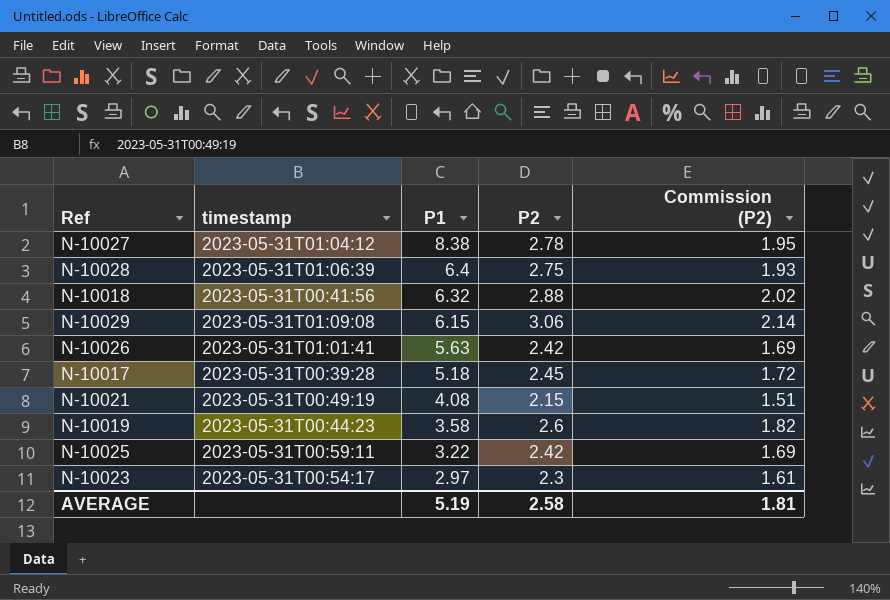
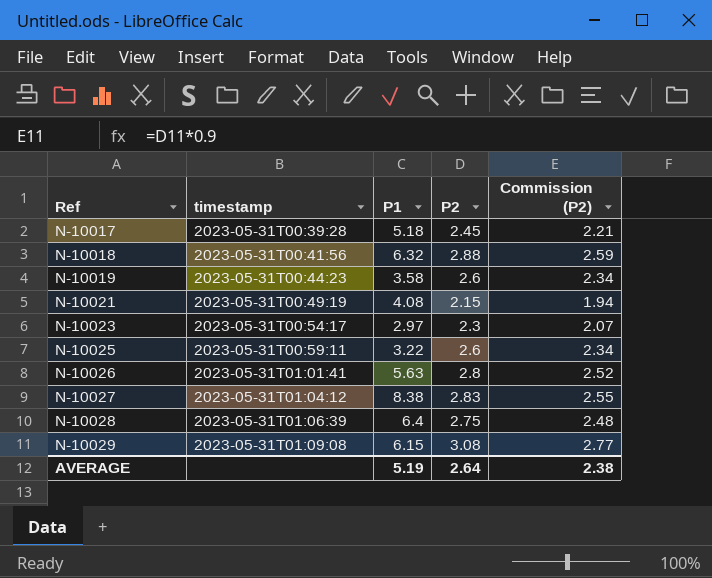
row order: P1 descending -> Ref ascending
column Commission (P2) | formula: [P2] * 0.7 -> [P2] * 0.9
N-10025 | P2: 2.42 -> 2.6
N-10026 | P2: 2.42 -> 2.8
N-10027 | P2: 2.78 -> 2.83
N-10029 | P2: 3.06 -> 3.08
AVERAGE | P2: 2.58 -> 2.64
AVERAGE | Commission (P2): 1.81 -> 2.38

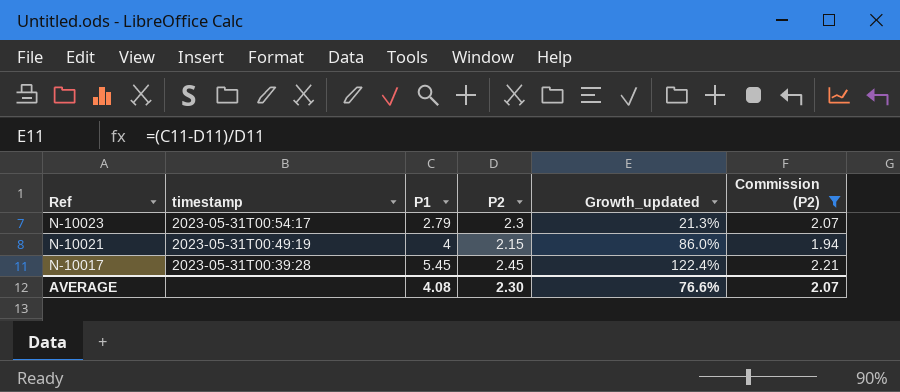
filter: none -> Commission (P2) <= 2.21
row order: Ref ascending -> Ref descending
column Growth_updated | formula: none -> ([P1] - [P2]) / [P2]
N-10023 | P1: 2.97 -> 2.79
N-10021 | P1: 4.08 -> 4
N-10017 | P1: 5.18 -> 5.45
AVERAGE | P1: 5.19 -> 4.08
AVERAGE | P2: 2.64 -> 2.30
AVERAGE | Commission (P2): 2.38 -> 2.07

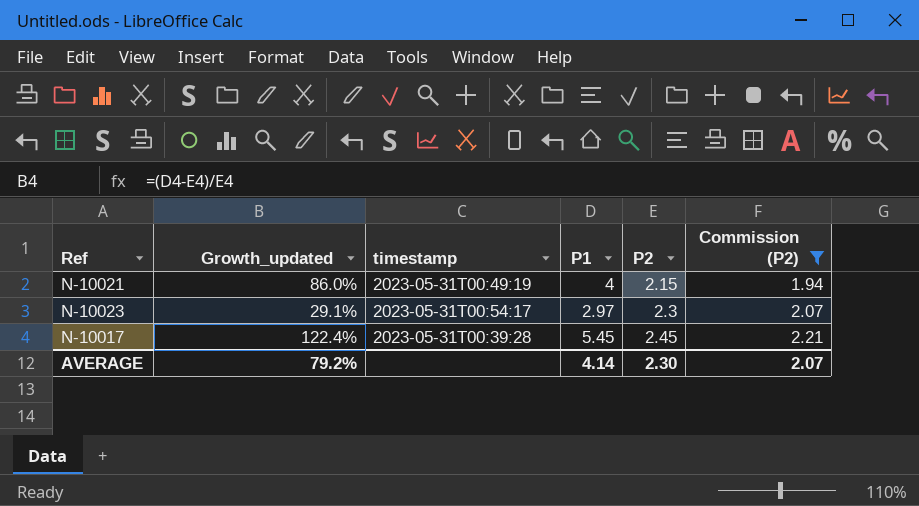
row order: Ref descending -> P2 ascending
column Growth_updated | position: 5 -> 2
N-10023 | Growth_updated: 21.3% -> 29.1%
N-10023 | P1: 2.79 -> 2.97
AVERAGE | Growth_updated: 76.6% -> 79.2%
AVERAGE | P1: 4.08 -> 4.14

